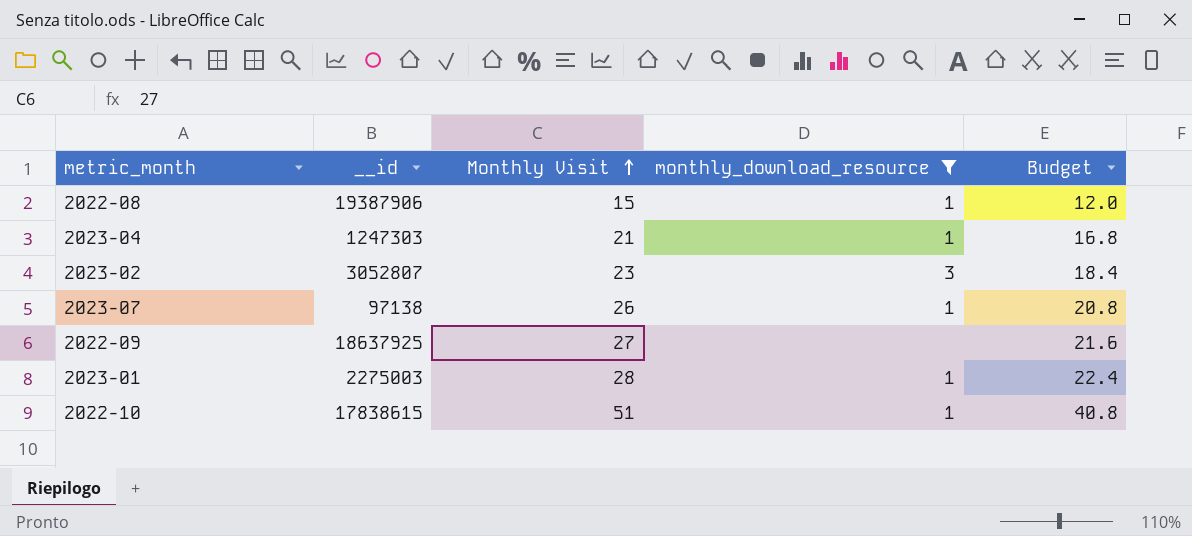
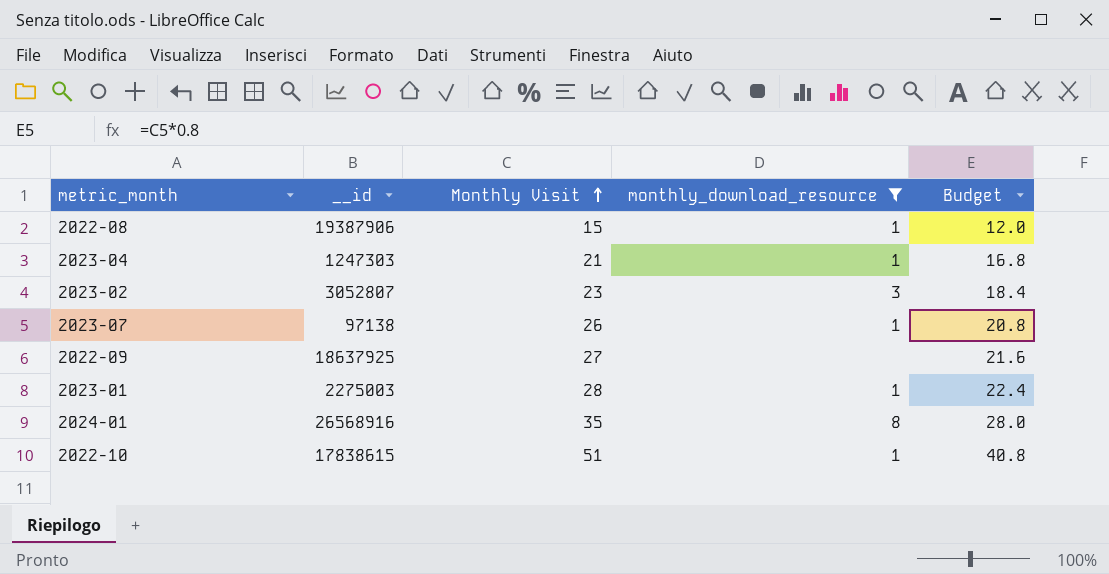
row 2024-01: none -> 26568916 | 35 | 8 | 28.0

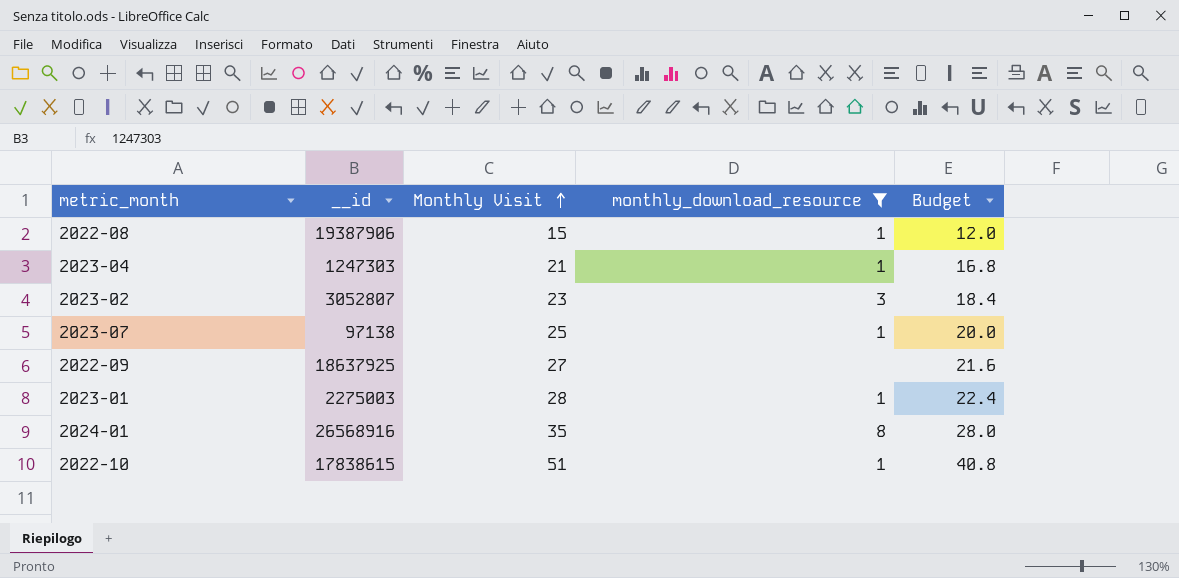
2023-07 | Monthly Visit: 26 -> 25
2023-07 | Budget: 20.8 -> 20.0

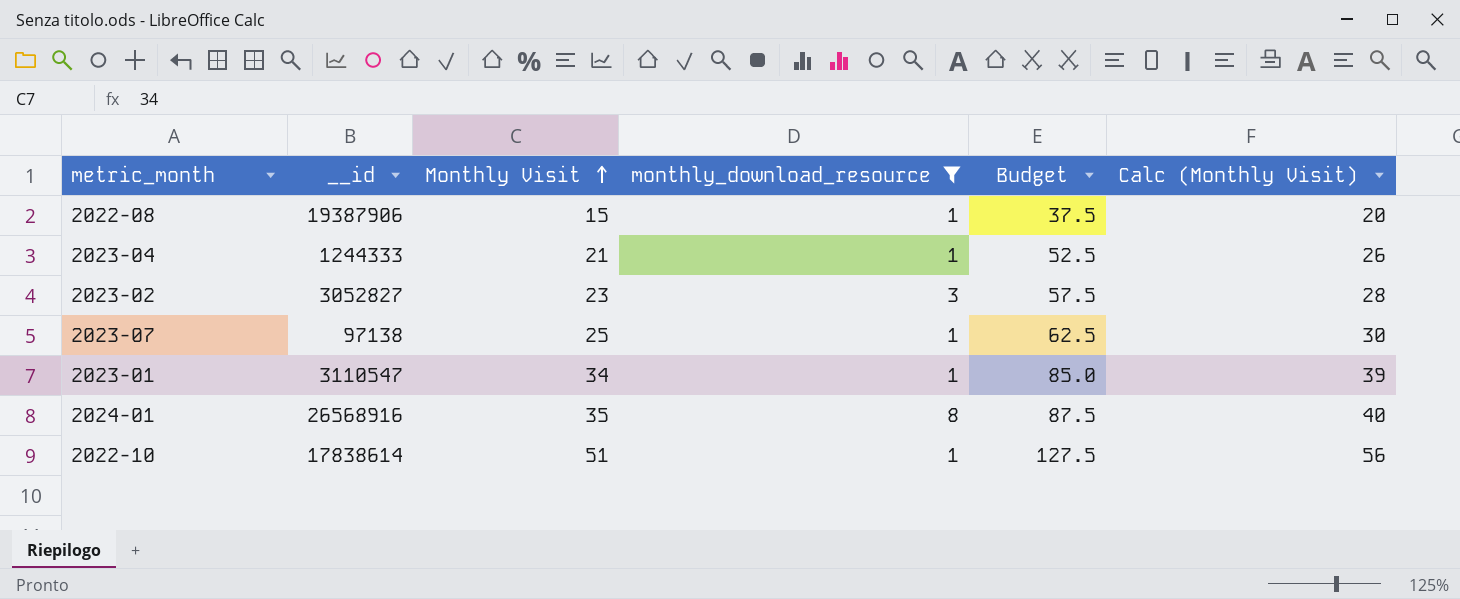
column Budget | formula: [Monthly Visit] * 0.8 -> [Monthly Visit] * 2.5
column Calc (Monthly Visit) | formula: none -> [Monthly Visit] + 5
row 2022-09: 18637925 | 27 | none | 21.6 -> none
2023-04 | __id: 1247303 -> 1244333
2023-02 | __id: 3052807 -> 3052827
2023-01 | __id: 2275003 -> 3110547
2023-01 | Monthly Visit: 28 -> 34
2022-10 | __id: 17838615 -> 17838614

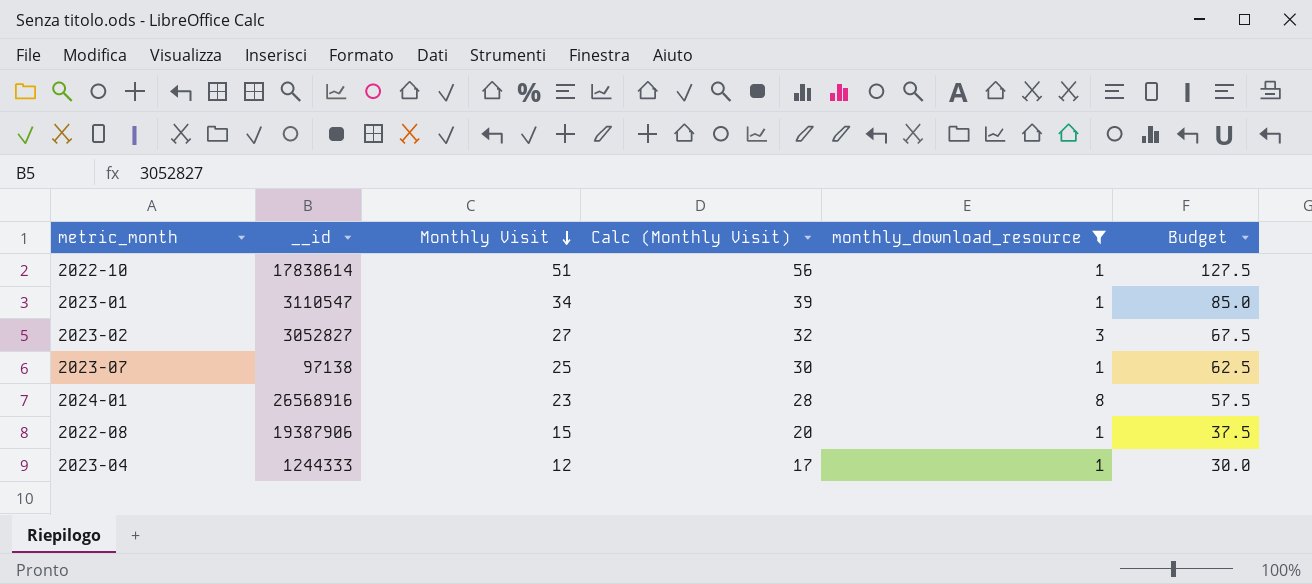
row order: Monthly Visit ascending -> Monthly Visit descending
column Calc (Monthly Visit) | position: 6 -> 4
2023-02 | Monthly Visit: 23 -> 27
2023-02 | Calc (Monthly Visit): 28 -> 32
2023-02 | Budget: 57.5 -> 67.5
2024-01 | Monthly Visit: 35 -> 23
2024-01 | Calc (Monthly Visit): 40 -> 28
2024-01 | Budget: 87.5 -> 57.5
2023-04 | Monthly Visit: 21 -> 12
2023-04 | Calc (Monthly Visit): 26 -> 17
2023-04 | Budget: 52.5 -> 30.0

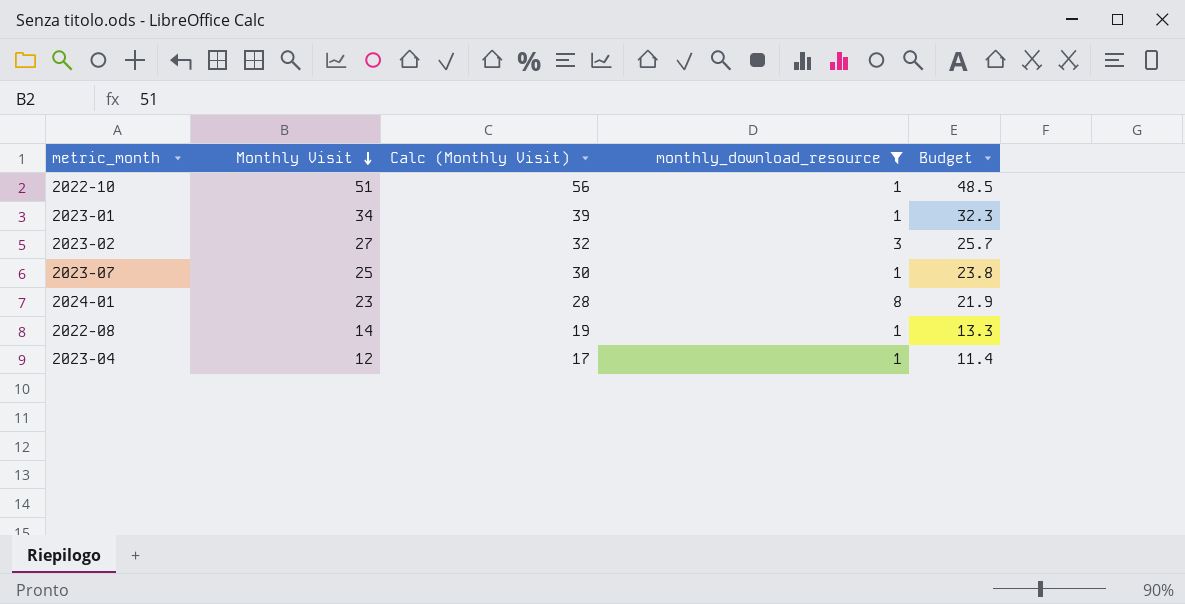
column __id | position: 2 -> none
column Budget | formula: [Monthly Visit] * 2.5 -> [Monthly Visit] * 0.95
2022-08 | Monthly Visit: 15 -> 14
2022-08 | Calc (Monthly Visit): 20 -> 19

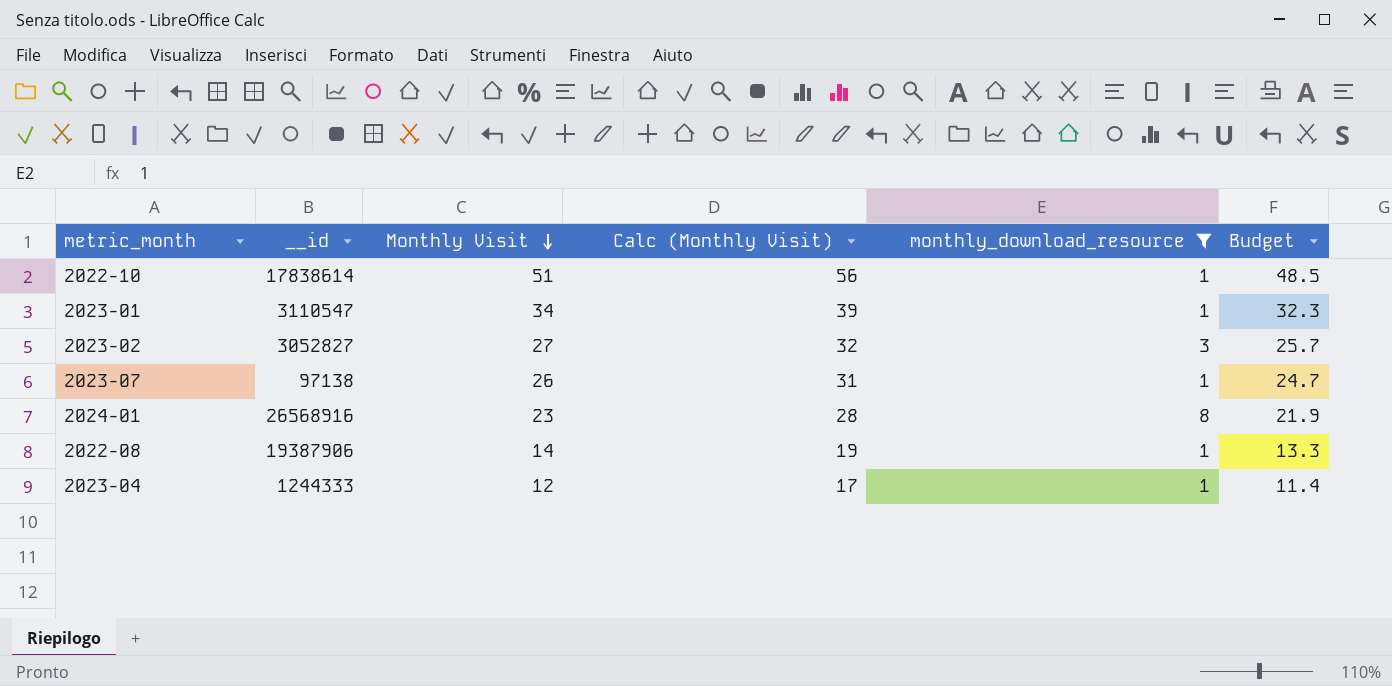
column __id | position: none -> 2
2023-07 | Monthly Visit: 25 -> 26
2023-07 | Calc (Monthly Visit): 30 -> 31
2023-07 | Budget: 23.8 -> 24.7

